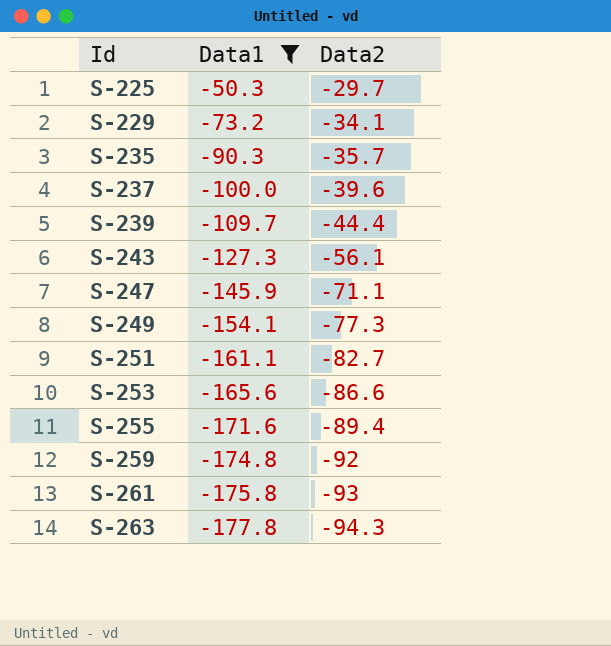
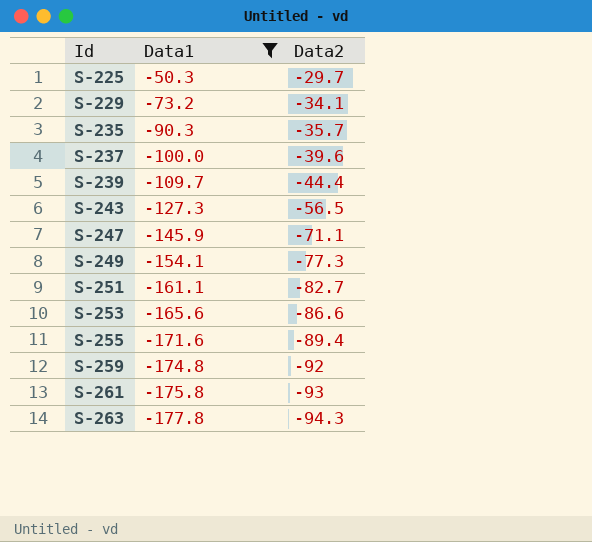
S-243 | Data2: -56.1 -> -56.5

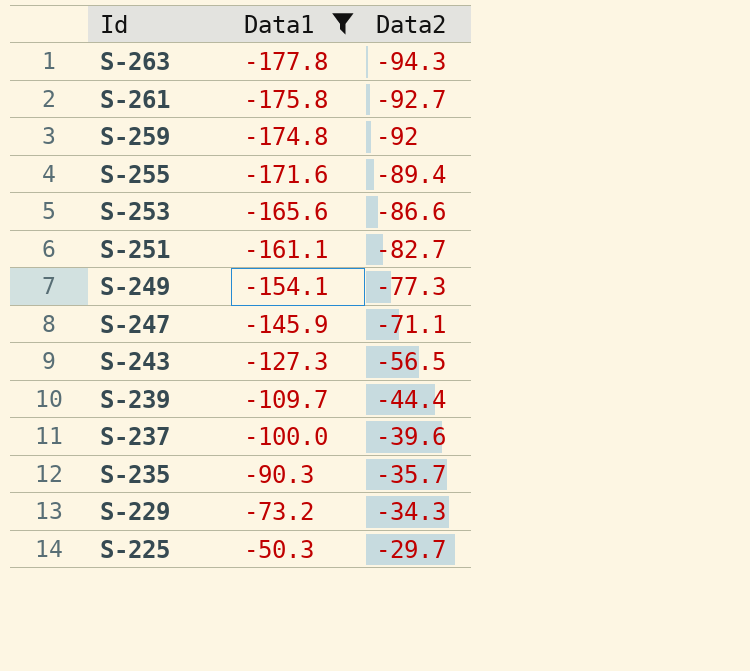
row order: Id ascending -> Id descending
S-261 | Data2: -93 -> -92.7
S-229 | Data2: -34.1 -> -34.3

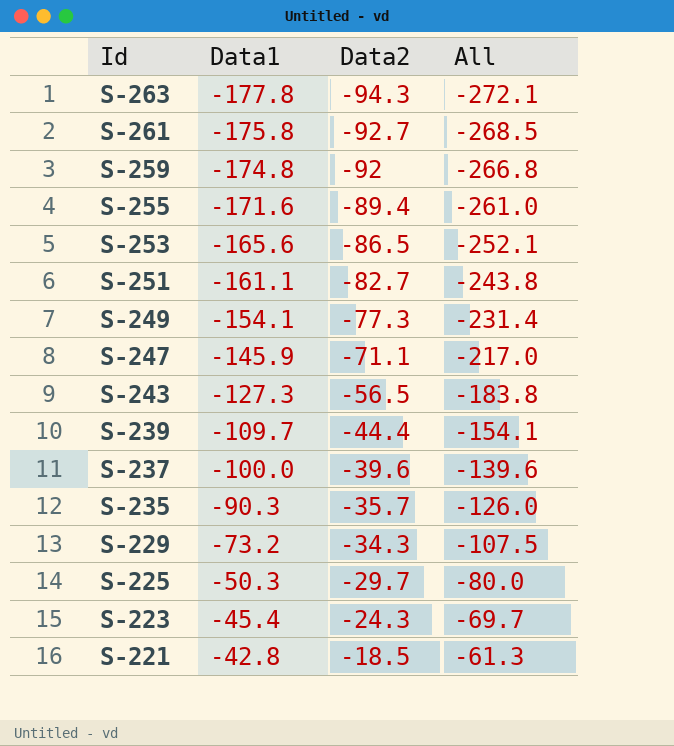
filter: Data1 <= -50.3 -> none
column All | formula: none -> [Data1] + [Data2]
S-253 | Data2: -86.6 -> -86.5

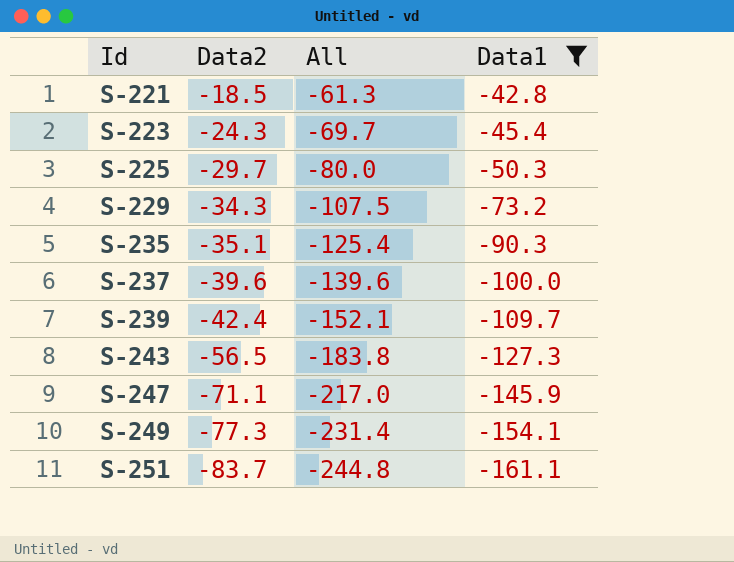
filter: none -> Data1 >= -161.1
row order: Id descending -> Id ascending
column Data1 | position: 2 -> 4
S-235 | Data2: -35.7 -> -35.1
S-235 | All: -126.0 -> -125.4
S-239 | Data2: -44.4 -> -42.4
S-239 | All: -154.1 -> -152.1
S-251 | Data2: -82.7 -> -83.7
S-251 | All: -243.8 -> -244.8

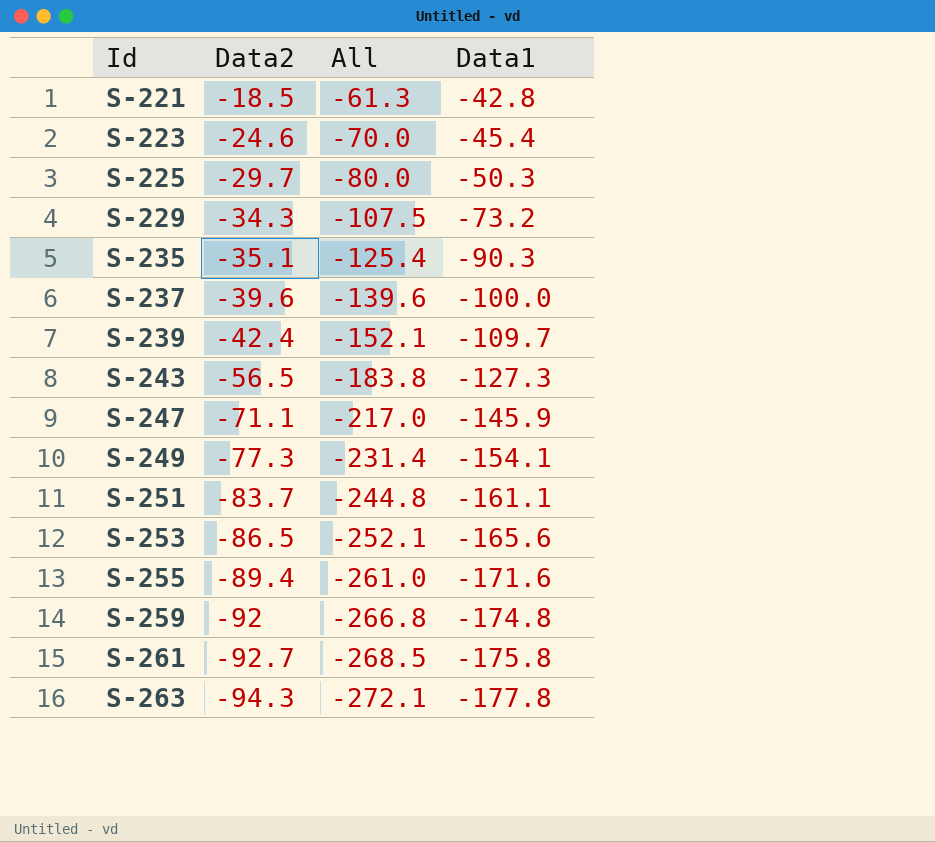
filter: Data1 >= -161.1 -> none
S-223 | Data2: -24.3 -> -24.6
S-223 | All: -69.7 -> -70.0

